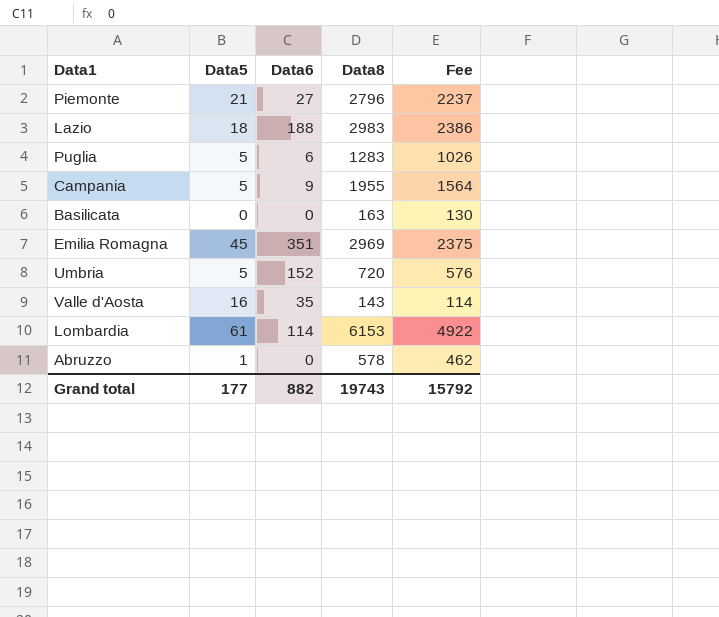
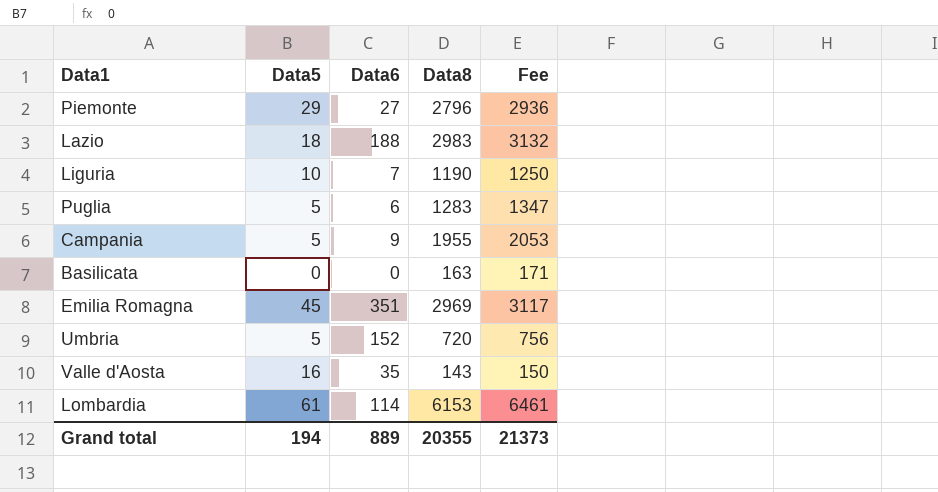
column Fee | formula: [Data8] * 0.8 -> [Data8] * 1.05
row Abruzzo: 1 | 0 | 578 | 462 -> none
Piemonte | Data5: 21 -> 29
row Liguria: none -> 10 | 7 | 1190 | 1250
Grand total | Data5: 177 -> 194
Grand total | Data6: 882 -> 889
Grand total | Data8: 19743 -> 20355
Grand total | Fee: 15792 -> 21373

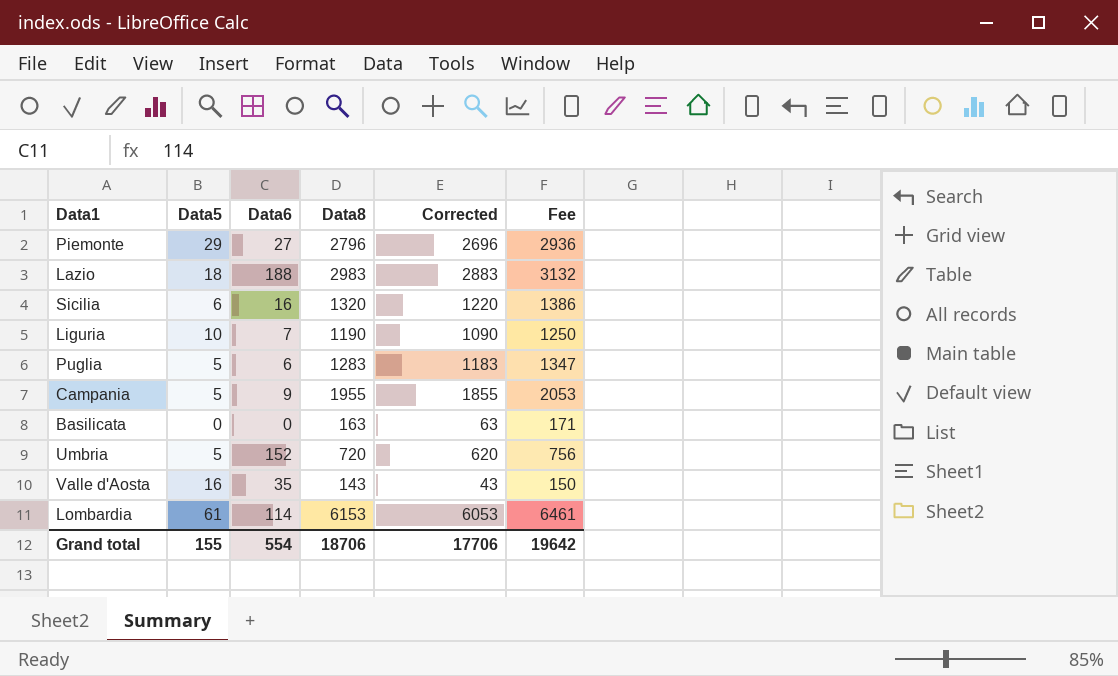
column Corrected | formula: none -> [Data8] - 100
row Emilia Romagna: 45 | 351 | 2969 | 3117 -> none
row Sicilia: none -> 6 | 16 | 1320 | 1220 | 1386
Grand total | Data5: 194 -> 155
Grand total | Data6: 889 -> 554
Grand total | Data8: 20355 -> 18706
Grand total | Fee: 21373 -> 19642

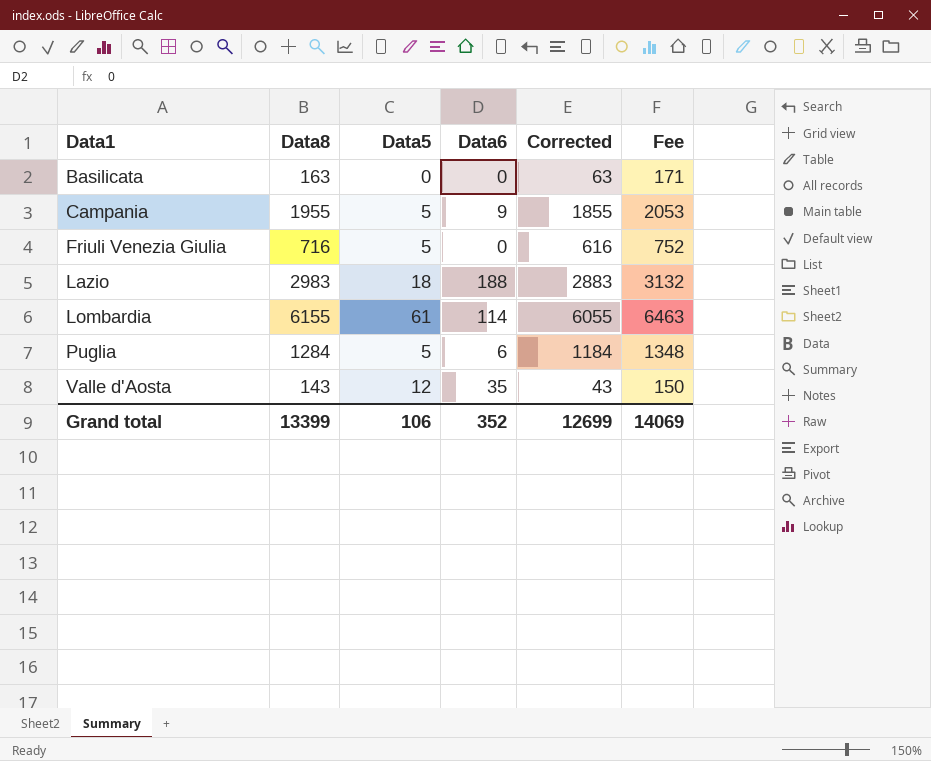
row order: none -> Data1 ascending
column Data8 | position: 4 -> 2
row Piemonte: 29 | 27 | 2796 | 2696 | 2936 -> none
row Sicilia: 6 | 16 | 1320 | 1220 | 1386 -> none
row Liguria: 10 | 7 | 1190 | 1090 | 1250 -> none
row Umbria: 5 | 152 | 720 | 620 | 756 -> none
row Friuli Venezia Giulia: none -> 716 | 5 | 0 | 616 | 752
Lombardia | Data8: 6153 -> 6155
Lombardia | Corrected: 6053 -> 6055
Lombardia | Fee: 6461 -> 6463
Puglia | Data8: 1283 -> 1284
Puglia | Corrected: 1183 -> 1184
Puglia | Fee: 1347 -> 1348
Valle d'Aosta | Data5: 16 -> 12
Grand total | Data8: 18706 -> 13399
Grand total | Data5: 155 -> 106
Grand total | Data6: 554 -> 352
Grand total | Corrected: 17706 -> 12699
Grand total | Fee: 19642 -> 14069

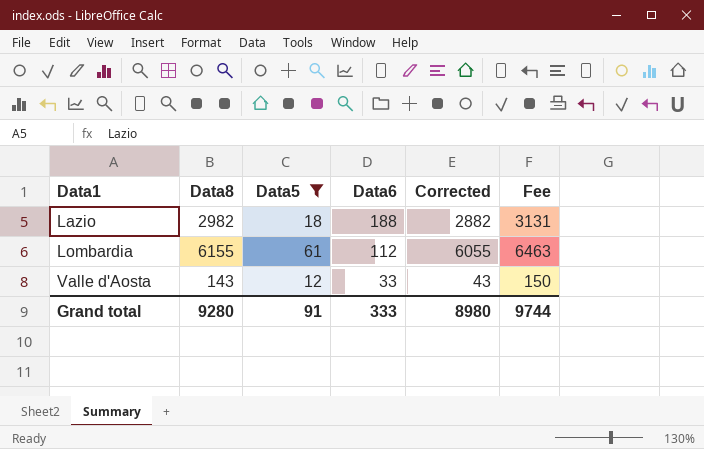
filter: none -> Data5 >= 12
Lazio | Data8: 2983 -> 2982
Lazio | Corrected: 2883 -> 2882
Lazio | Fee: 3132 -> 3131
Lombardia | Data6: 114 -> 112
Valle d'Aosta | Data6: 35 -> 33
Grand total | Data8: 13399 -> 9280
Grand total | Data5: 106 -> 91
Grand total | Data6: 352 -> 333
Grand total | Corrected: 12699 -> 8980
Grand total | Fee: 14069 -> 9744

